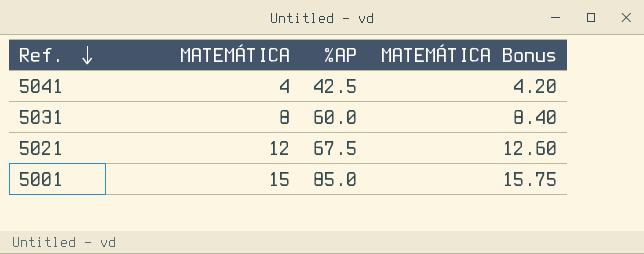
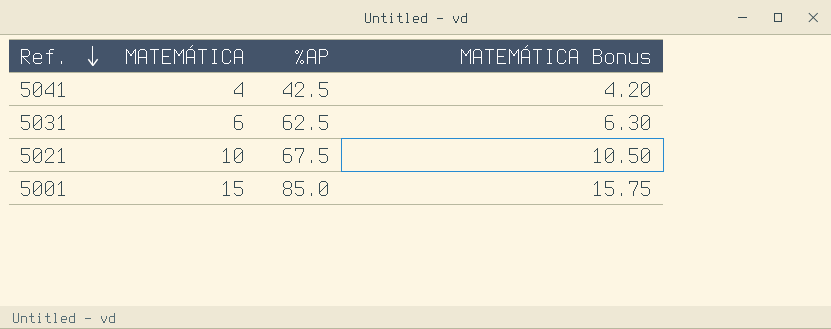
5031 | MATEMÁTICA: 8 -> 6
5031 | %AP: 60.0 -> 62.5
5031 | MATEMÁTICA Bonus: 8.40 -> 6.30
5021 | MATEMÁTICA: 12 -> 10
5021 | MATEMÁTICA Bonus: 12.60 -> 10.50

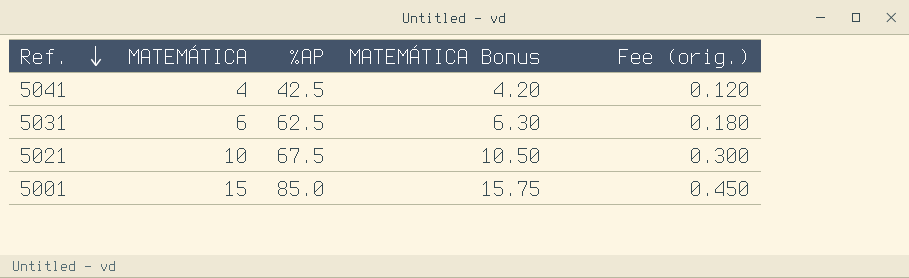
column Fee (orig.) | formula: none -> [MATEMÁTICA] * 0.03

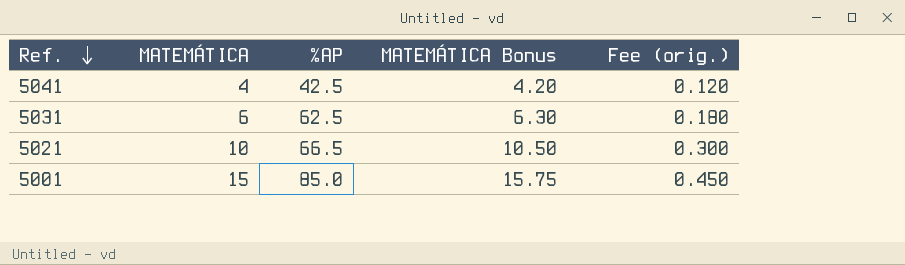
5021 | %AP: 67.5 -> 66.5

